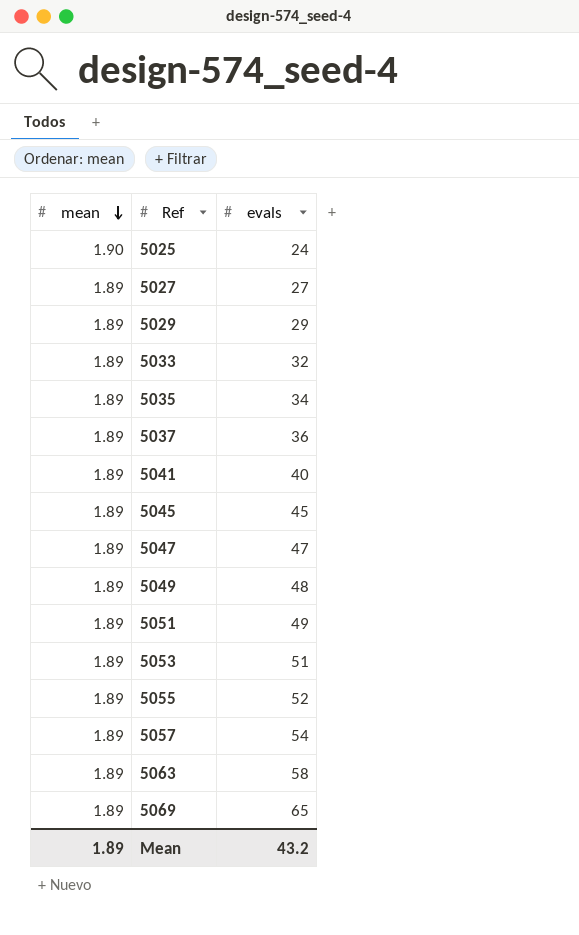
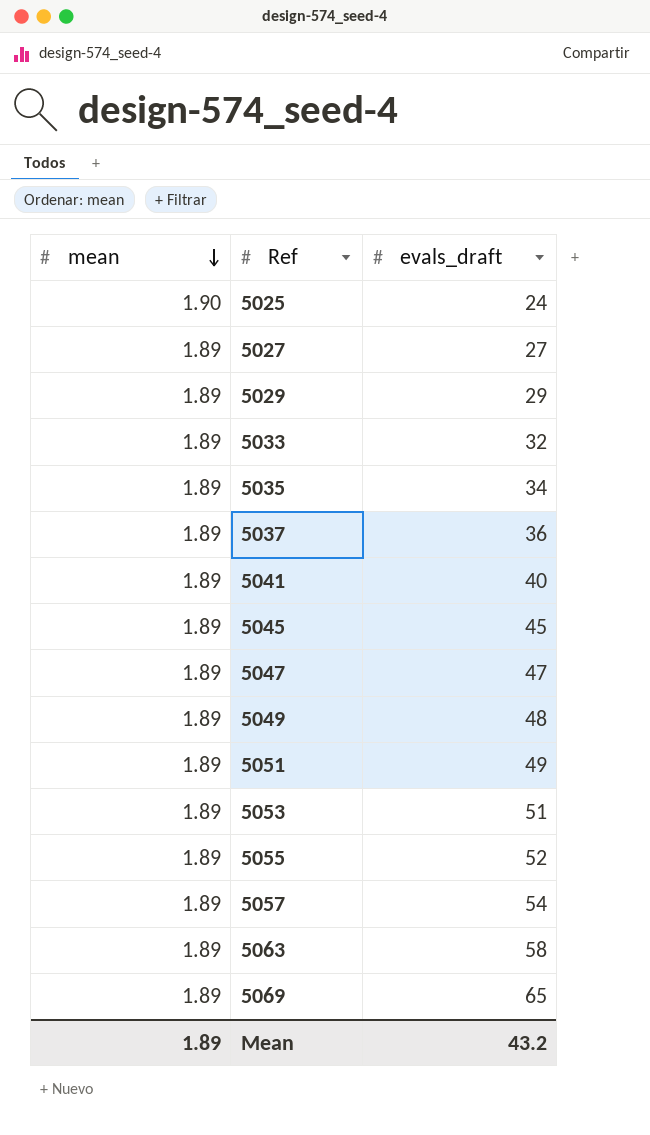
column name: evals -> evals_draft

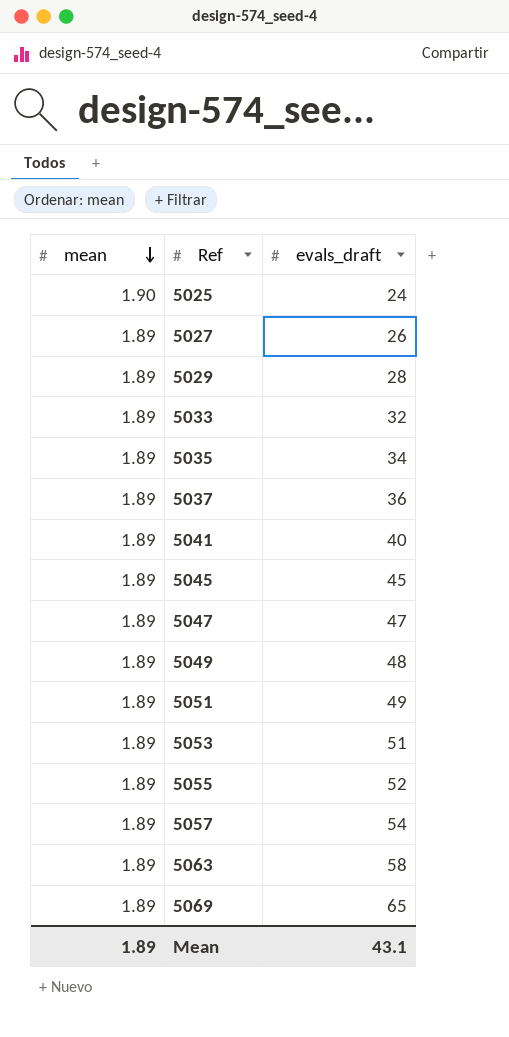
5027 | evals_draft: 27 -> 26
5029 | evals_draft: 29 -> 28
Mean | evals_draft: 43.2 -> 43.1

